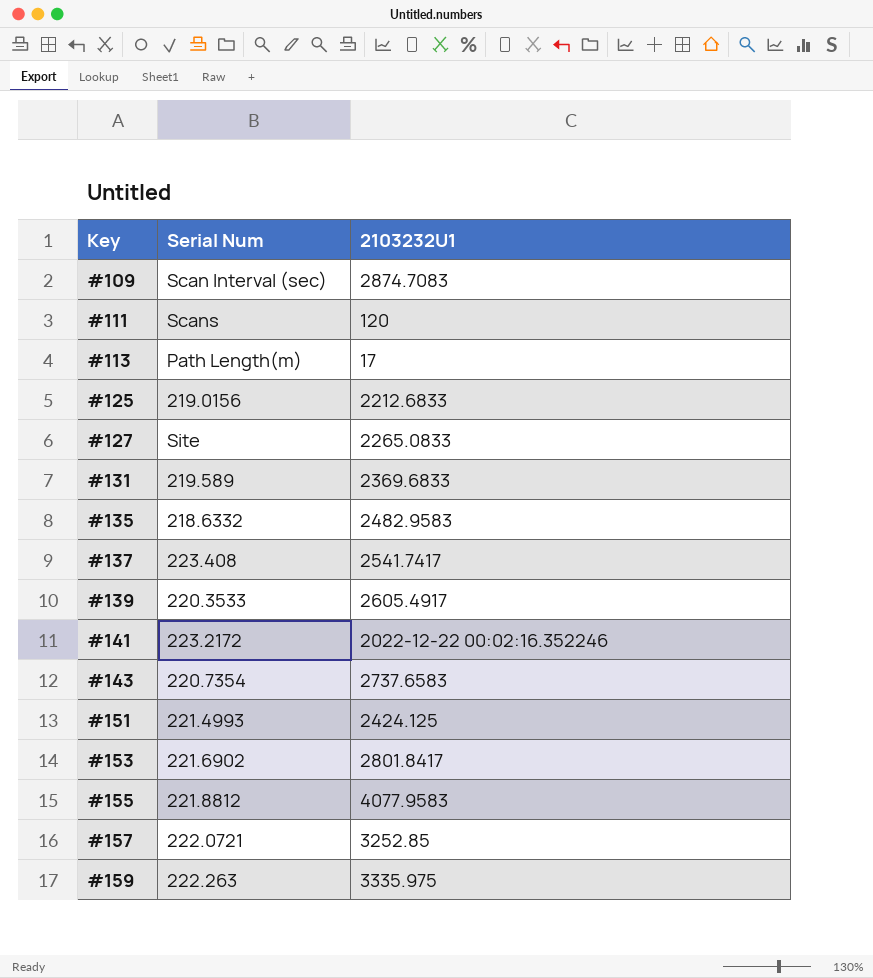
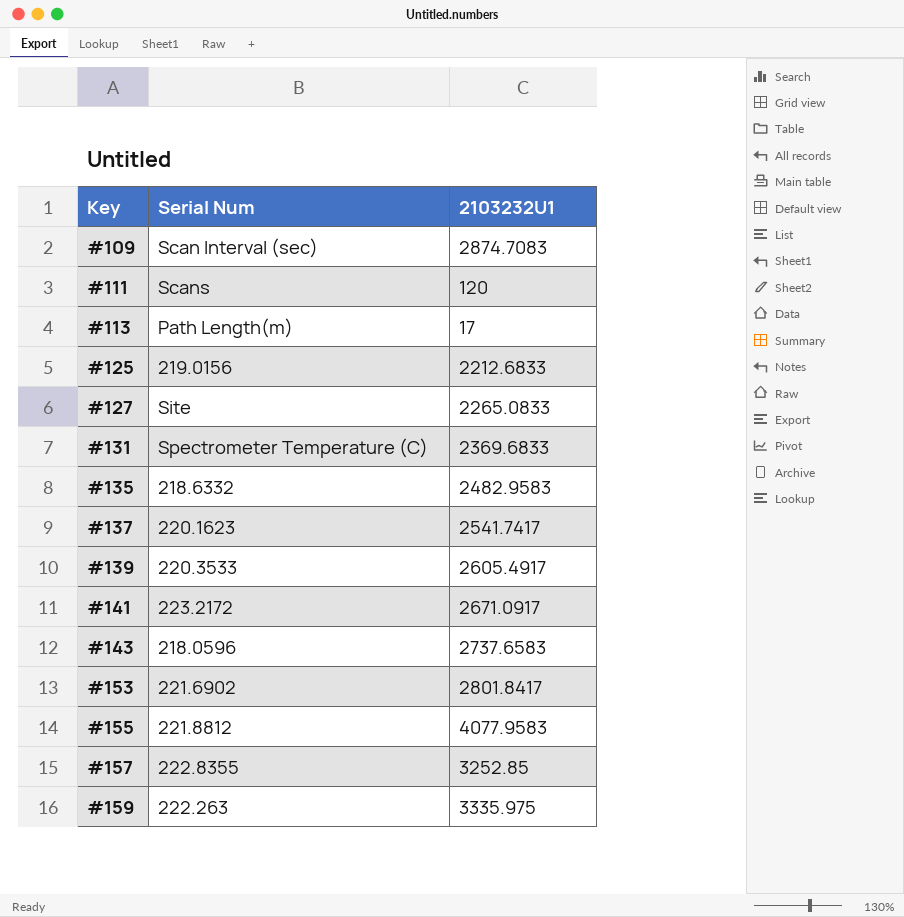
row #151: 221.4993 | 2424.125 -> none
#131 | Serial Num: 219.589 -> Spectrometer Temperature (C)
#137 | Serial Num: 223.408 -> 220.1623
#141 | 2103232U1: 2022-12-22 00:02:16.352246 -> 2671.0917
#143 | Serial Num: 220.7354 -> 218.0596
#157 | Serial Num: 222.0721 -> 222.8355

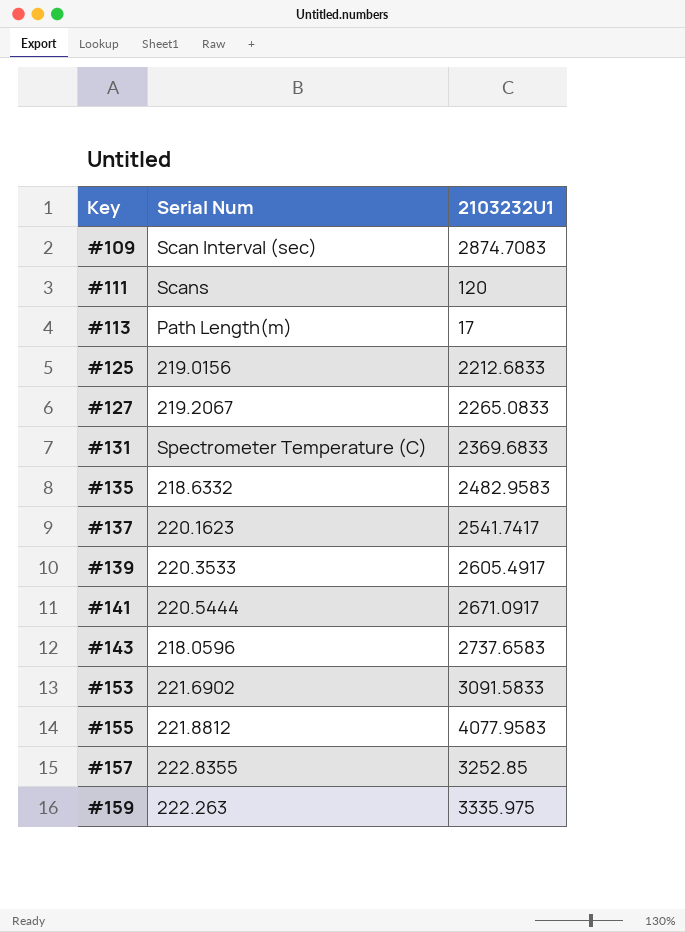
#127 | Serial Num: Site -> 219.2067
#141 | Serial Num: 223.2172 -> 220.5444
#153 | 2103232U1: 2801.8417 -> 3091.5833

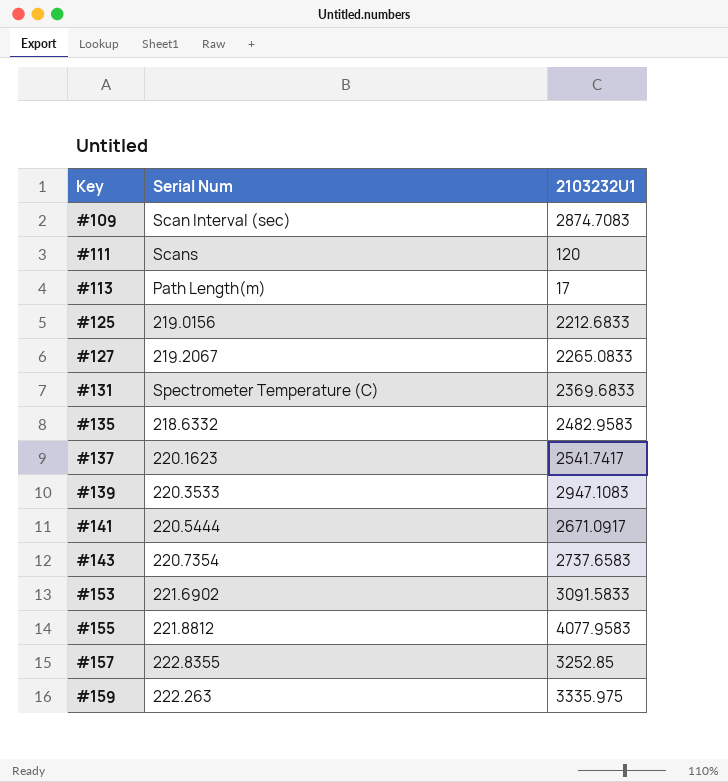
#139 | 2103232U1: 2605.4917 -> 2947.1083
#143 | Serial Num: 218.0596 -> 220.7354

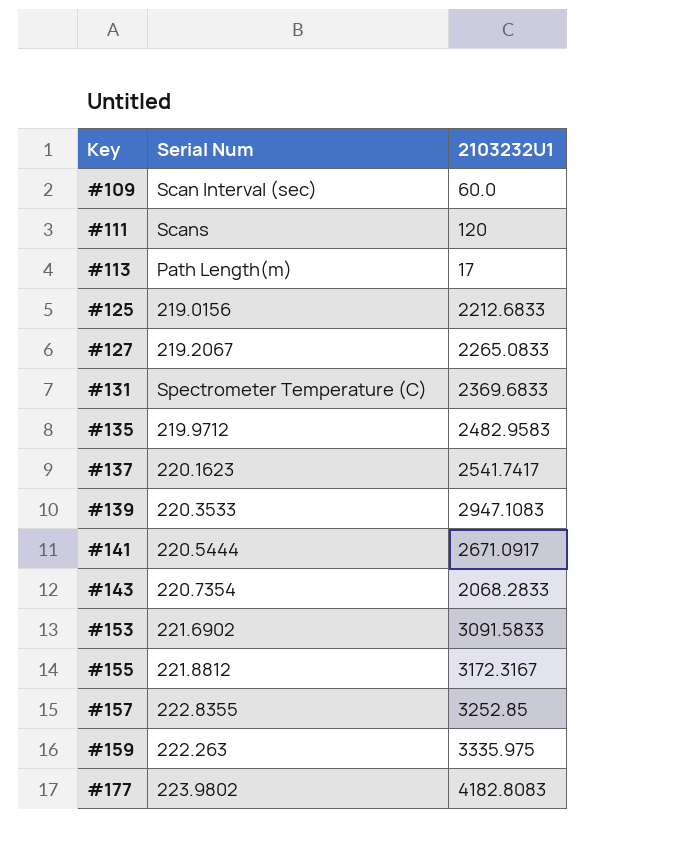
#109 | 2103232U1: 2874.7083 -> 60.0
#135 | Serial Num: 218.6332 -> 219.9712
#143 | 2103232U1: 2737.6583 -> 2068.2833
#155 | 2103232U1: 4077.9583 -> 3172.3167
row #177: none -> 223.9802 | 4182.8083

